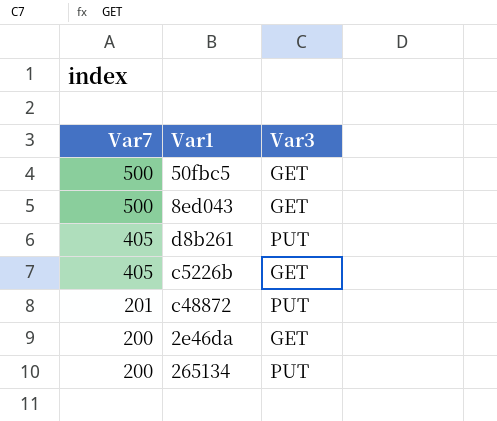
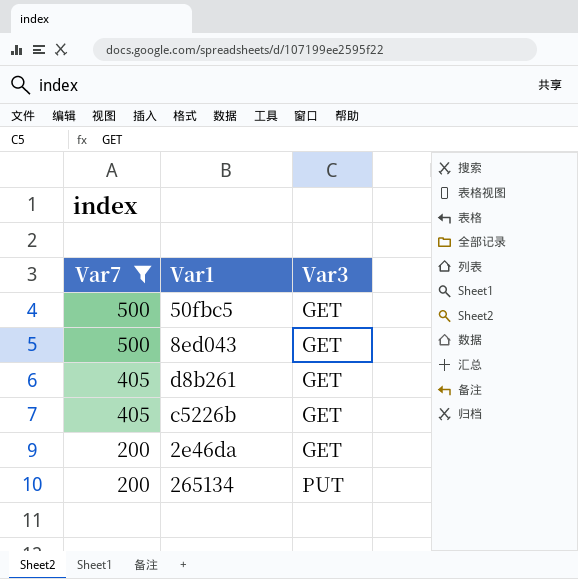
filter: none -> Var7 != 201
d8b261 | Var3: PUT -> GET

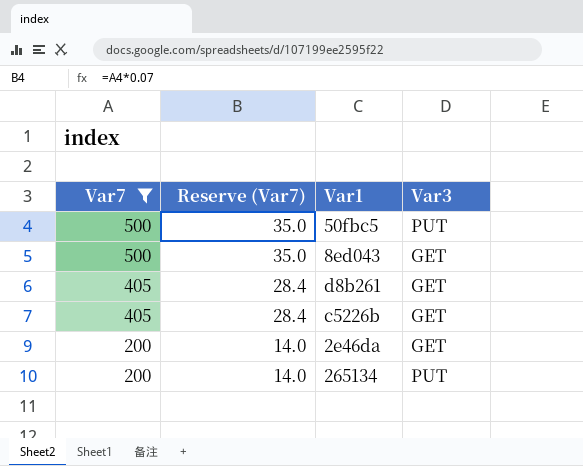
column Reserve (Var7) | formula: none -> [Var7] * 0.07
50fbc5 | Var3: GET -> PUT

